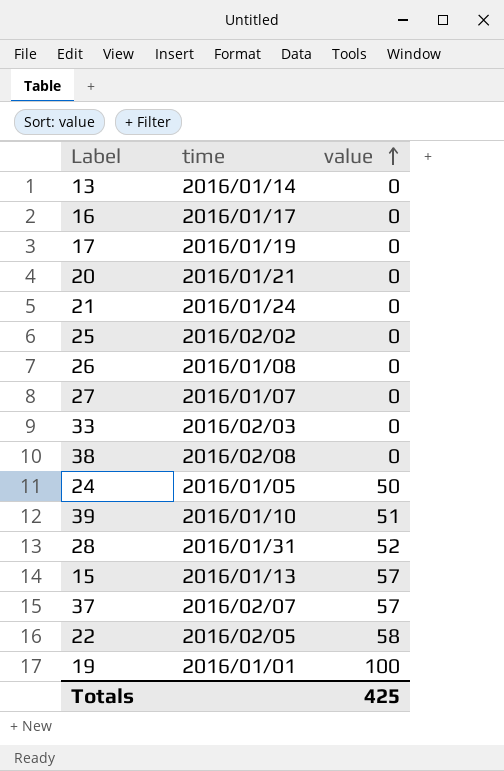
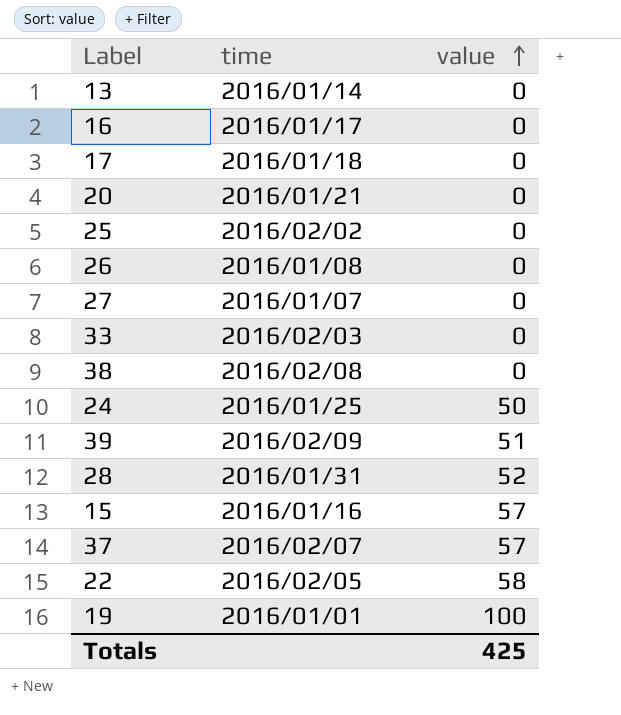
row 21: 2016/01/24 | 0 -> none
17 | time: 2016/01/19 -> 2016/01/18
24 | time: 2016/01/05 -> 2016/01/25
39 | time: 2016/01/10 -> 2016/02/09
15 | time: 2016/01/13 -> 2016/01/16

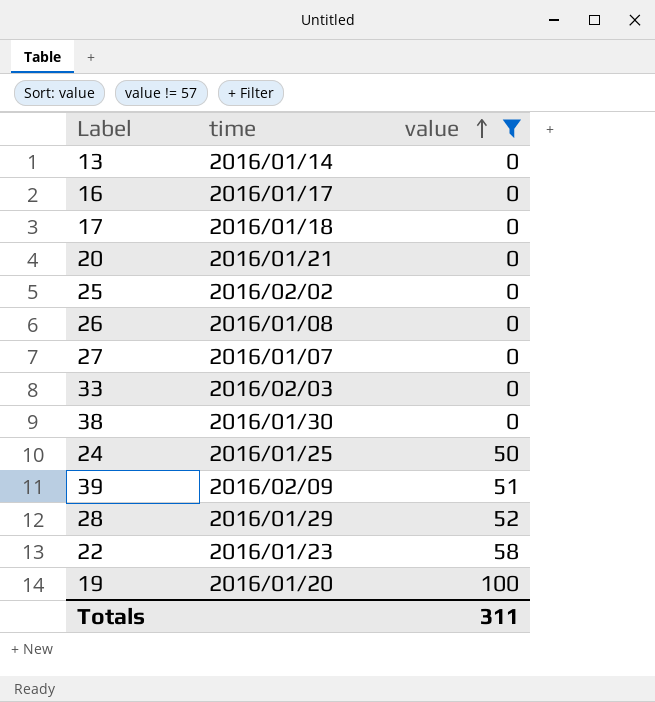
filter: none -> value != 57
38 | time: 2016/02/08 -> 2016/01/30
28 | time: 2016/01/31 -> 2016/01/29
22 | time: 2016/02/05 -> 2016/01/23
19 | time: 2016/01/01 -> 2016/01/20
Totals | value: 425 -> 311

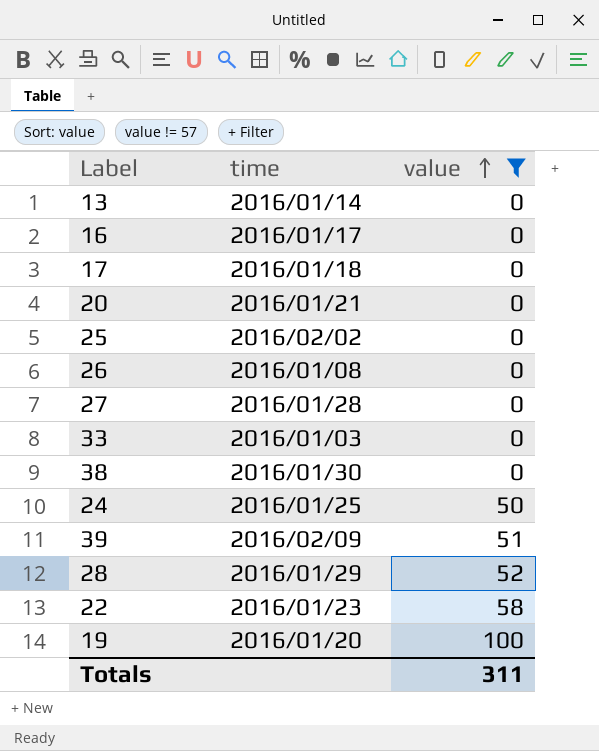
27 | time: 2016/01/07 -> 2016/01/28
33 | time: 2016/02/03 -> 2016/01/03

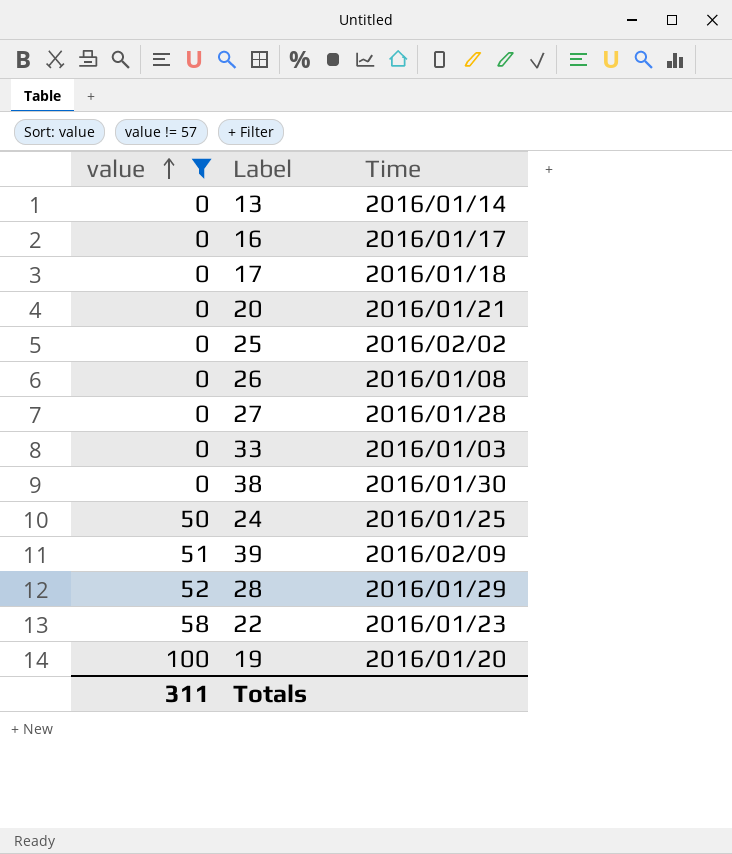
column value | position: 3 -> 1
column name: time -> Time

